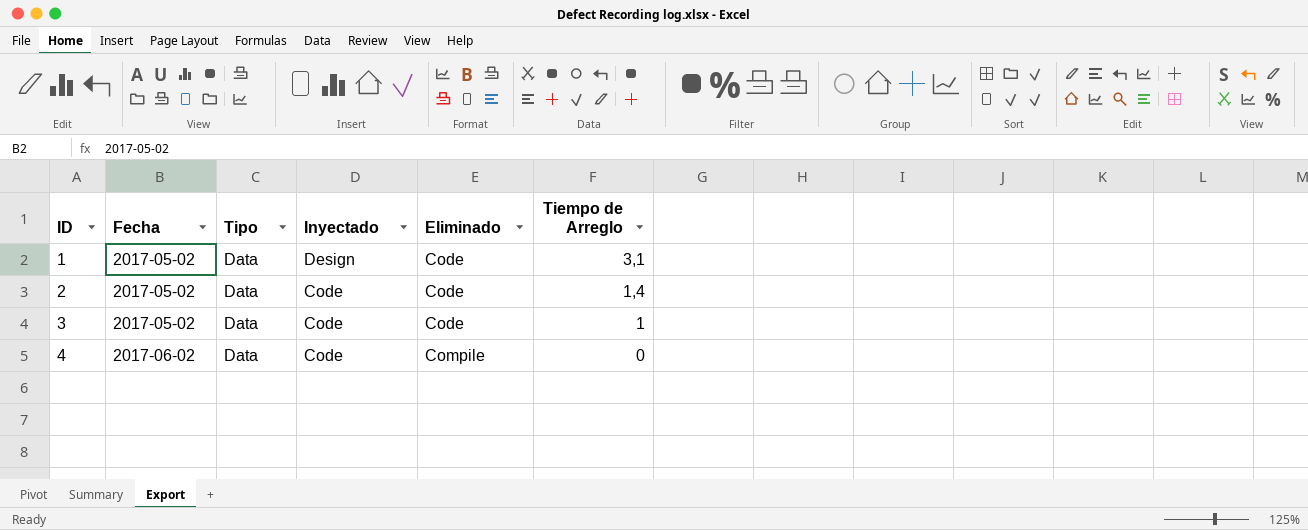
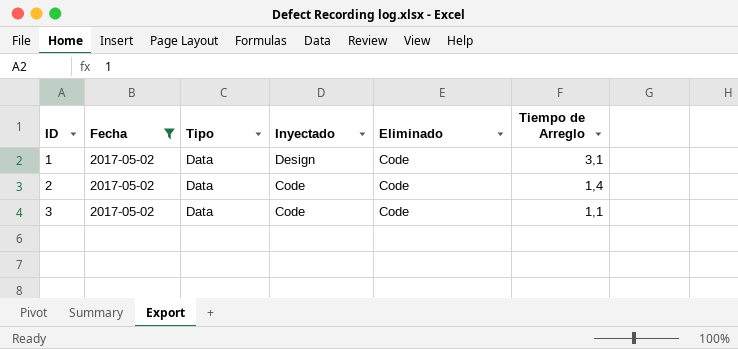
filter: none -> Fecha = 2017-05-02
3 | Tiempo de Arreglo: 1 -> 1,1

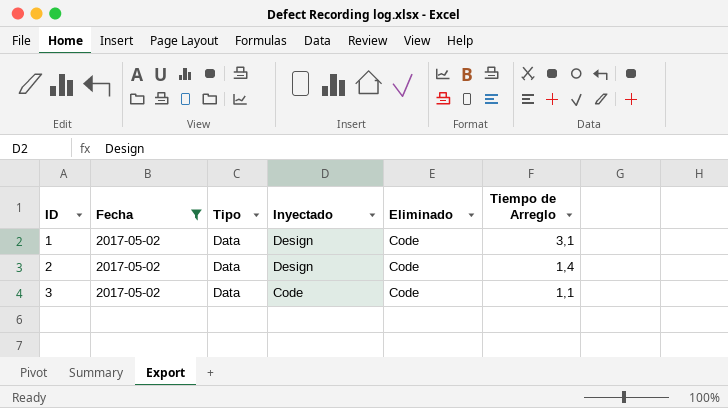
2 | Inyectado: Code -> Design

